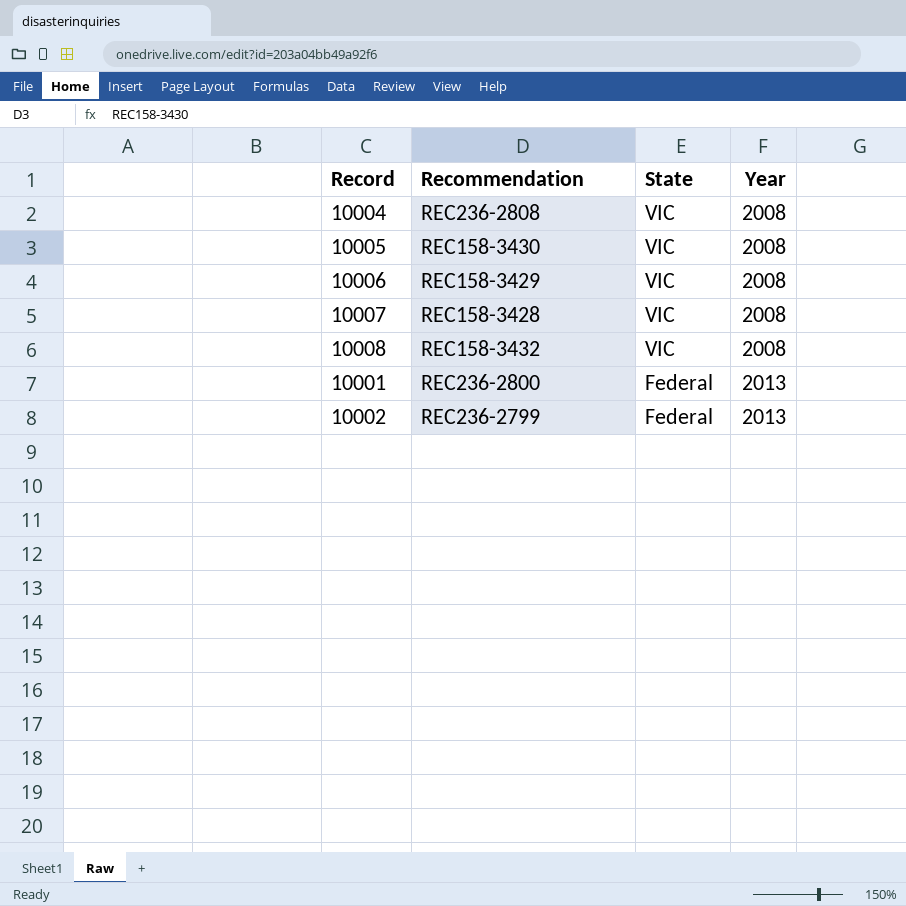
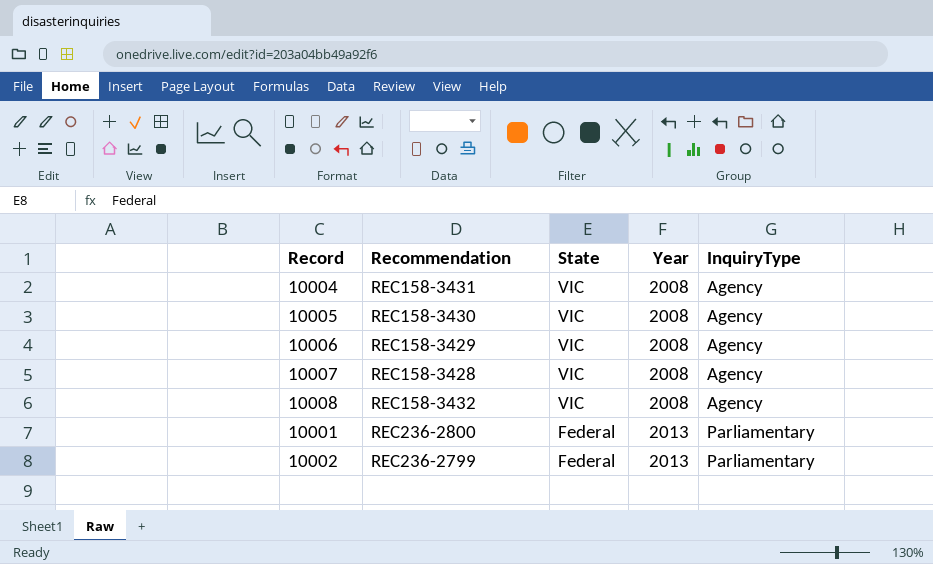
column InquiryType | position: none -> 5
10004 | Recommendation: REC236-2808 -> REC158-3431

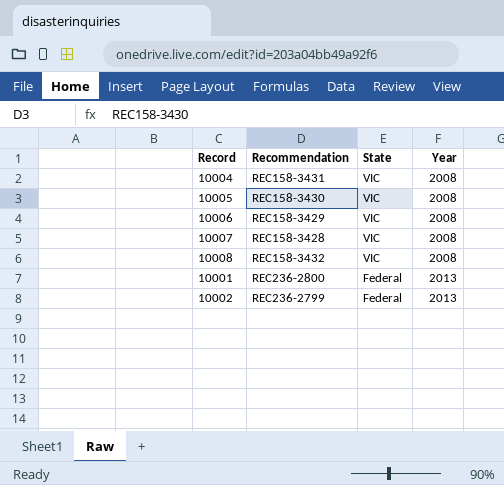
column InquiryType | position: 5 -> none

